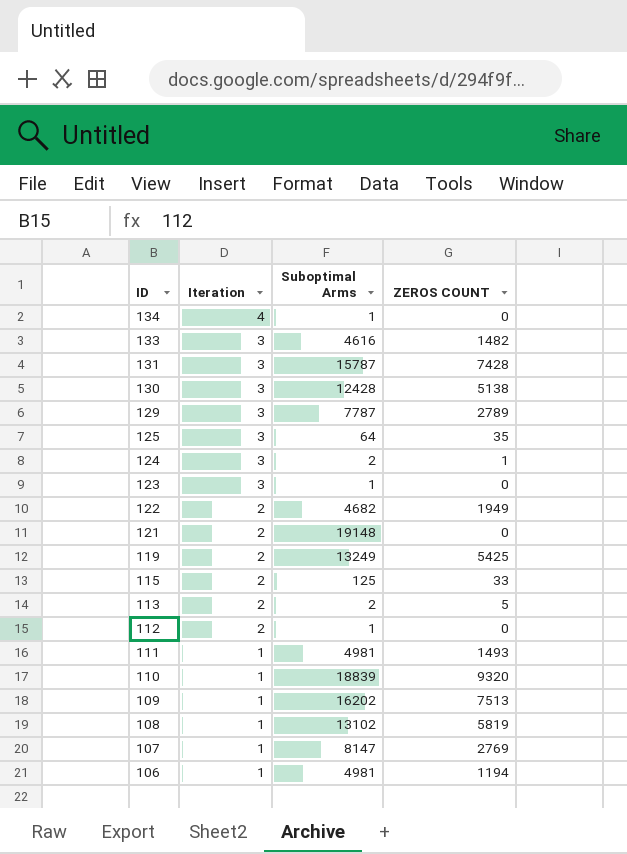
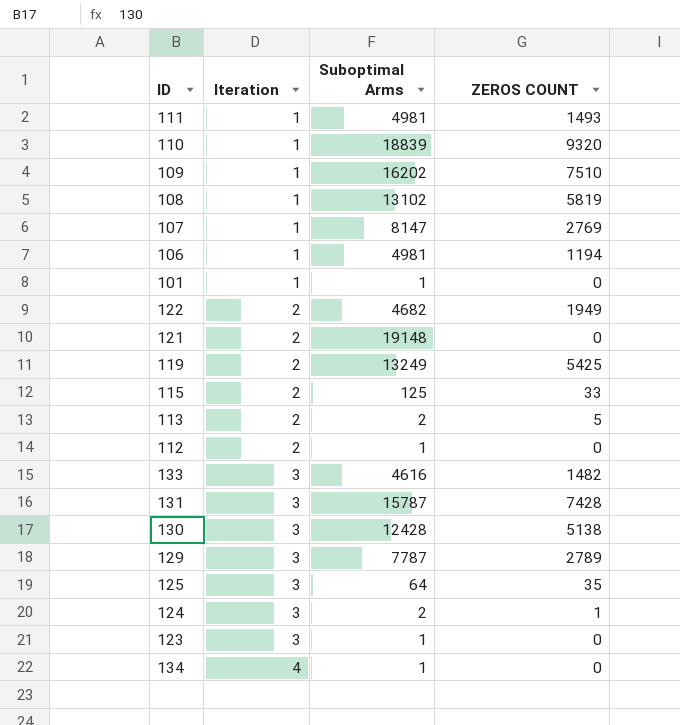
row order: ID descending -> Iteration ascending
109 | ZEROS COUNT: 7513 -> 7510
row 101: none -> 1 | 1 | 0

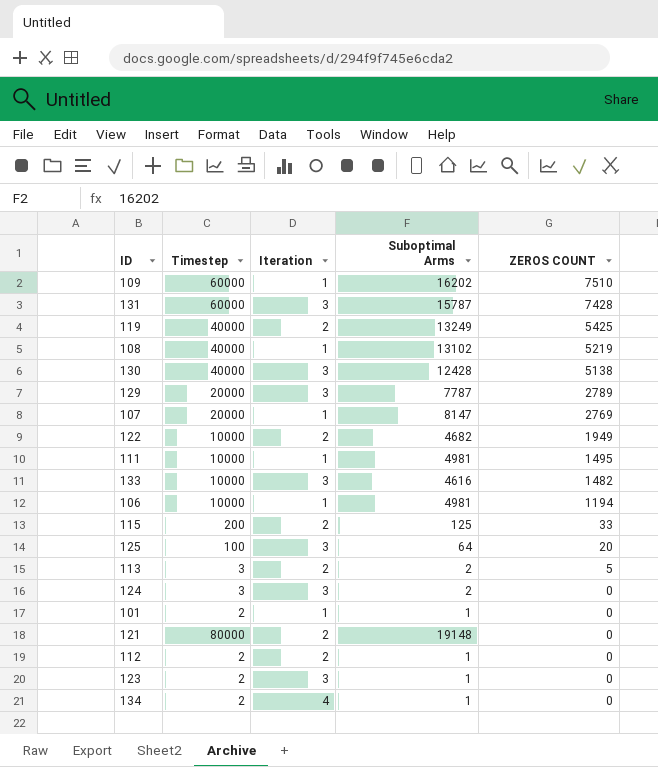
row order: Iteration ascending -> ZEROS COUNT descending
column Timestep | position: none -> 2
row 110: 1 | 18839 | 9320 -> none
108 | ZEROS COUNT: 5819 -> 5219
111 | ZEROS COUNT: 1493 -> 1495
125 | ZEROS COUNT: 35 -> 20
124 | ZEROS COUNT: 1 -> 0

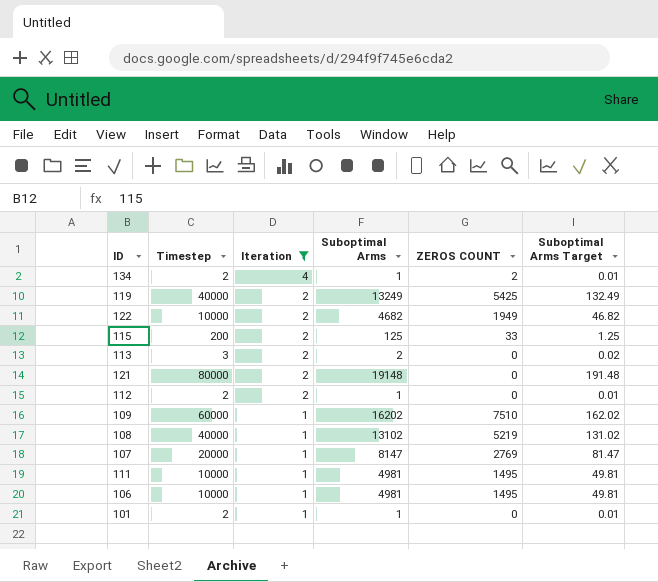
filter: none -> Iteration != 3
row order: ZEROS COUNT descending -> Iteration descending
column Suboptimal Arms Target | formula: none -> [Suboptimal Arms] * 0.01
134 | ZEROS COUNT: 0 -> 2
113 | ZEROS COUNT: 5 -> 0
106 | ZEROS COUNT: 1194 -> 1495

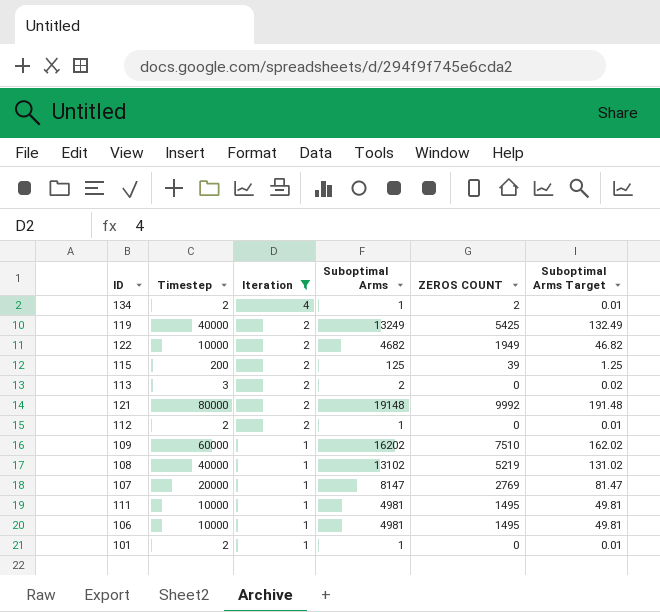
115 | ZEROS COUNT: 33 -> 39
121 | ZEROS COUNT: 0 -> 9992

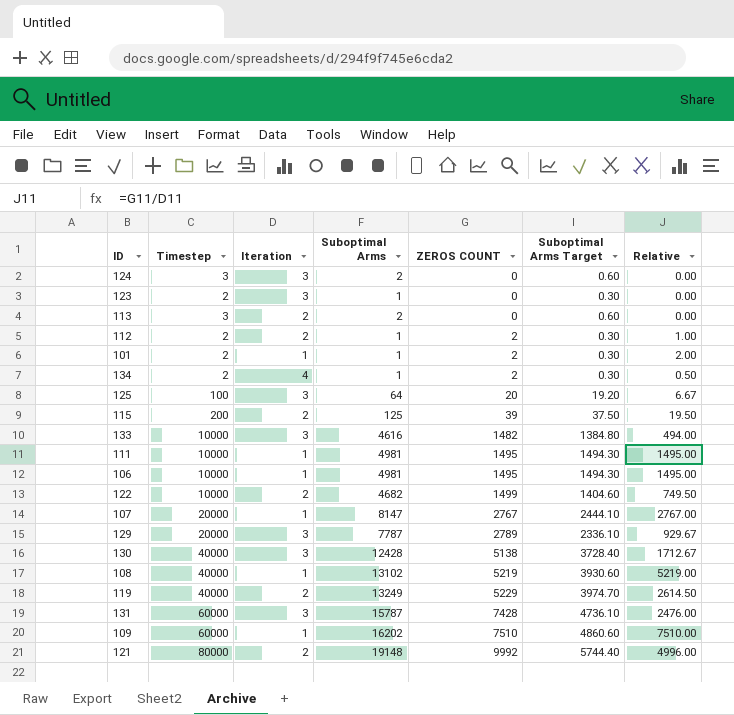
filter: Iteration != 3 -> none
row order: Iteration descending -> ZEROS COUNT ascending
column Suboptimal Arms Target | formula: [Suboptimal Arms] * 0.01 -> [Suboptimal Arms] * 0.3
column Relative | formula: none -> [ZEROS COUNT] / [Iteration]
112 | ZEROS COUNT: 0 -> 2
101 | ZEROS COUNT: 0 -> 2
122 | ZEROS COUNT: 1949 -> 1499
107 | ZEROS COUNT: 2769 -> 2767
119 | ZEROS COUNT: 5425 -> 5229

